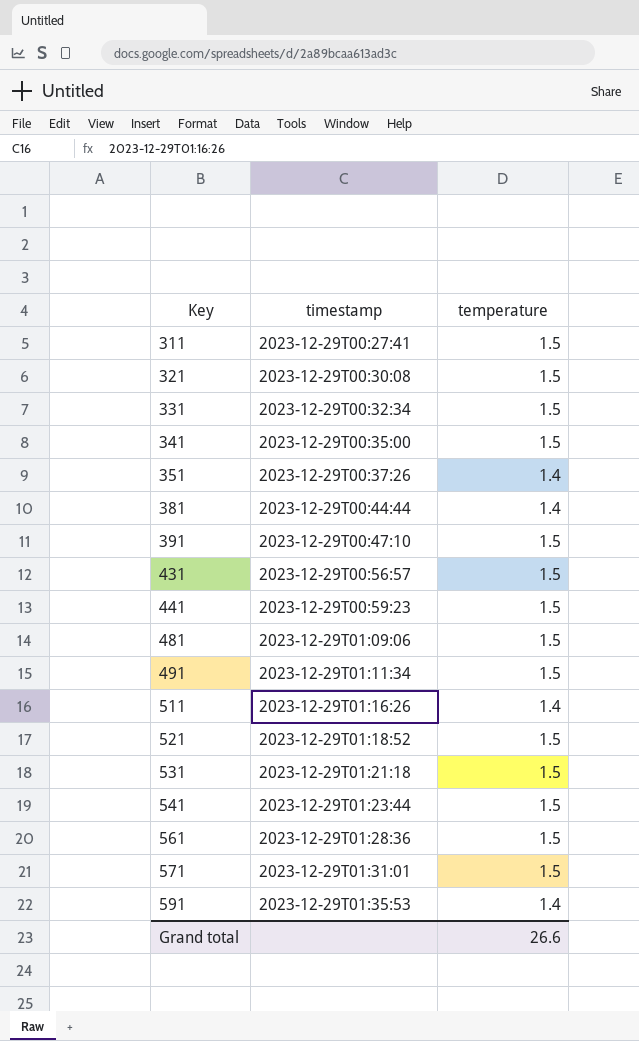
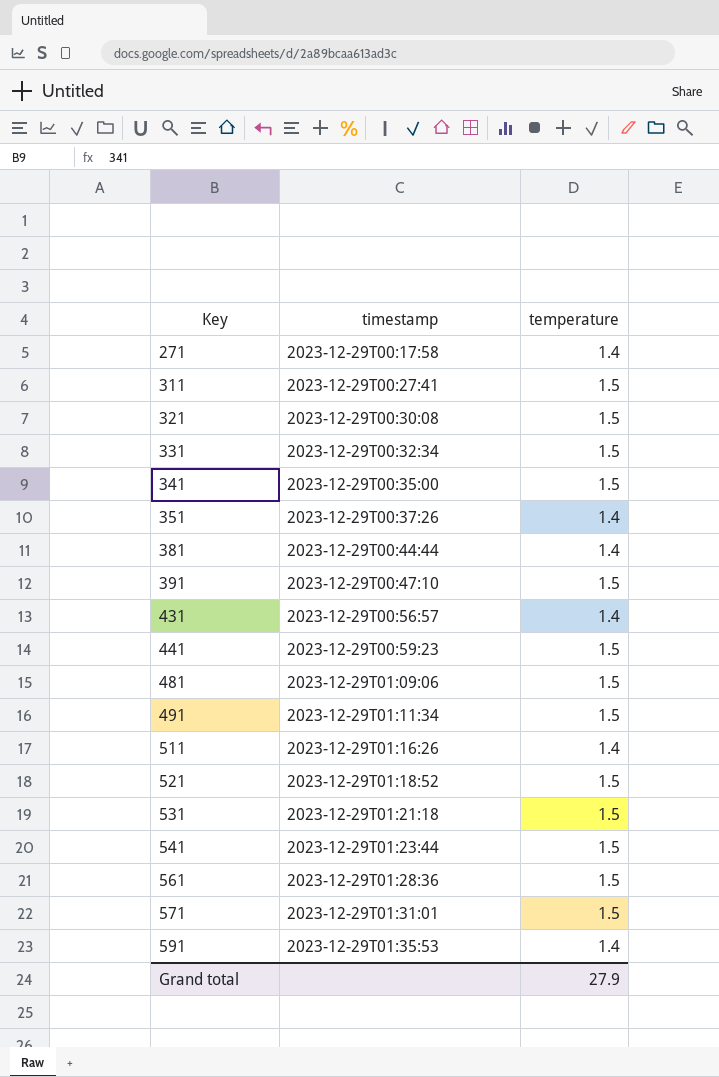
row 271: none -> 2023-12-29T00:17:58 | 1.4
431 | temperature: 1.5 -> 1.4
Grand total | temperature: 26.6 -> 27.9

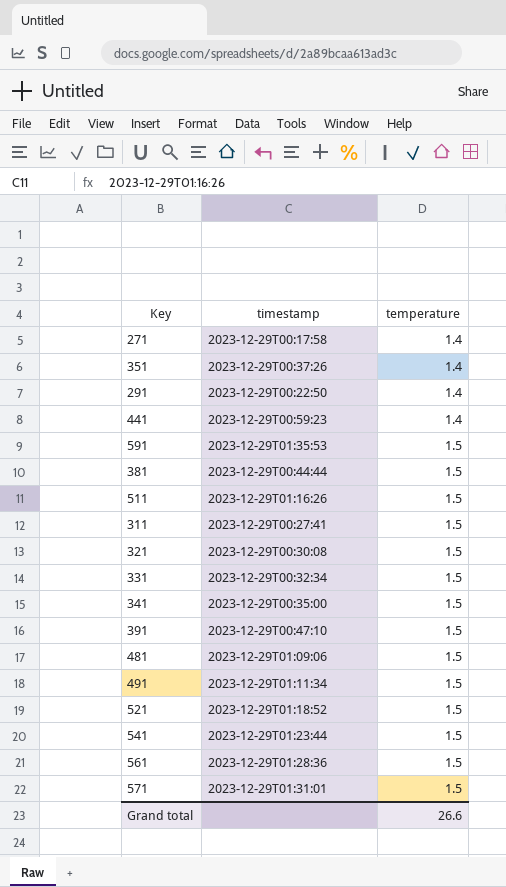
row order: Key ascending -> temperature ascending
row 431: 2023-12-29T00:56:57 | 1.4 -> none
row 531: 2023-12-29T01:21:18 | 1.5 -> none
row 291: none -> 2023-12-29T00:22:50 | 1.4
441 | temperature: 1.5 -> 1.4
591 | temperature: 1.4 -> 1.5
381 | temperature: 1.4 -> 1.5
511 | temperature: 1.4 -> 1.5
Grand total | temperature: 27.9 -> 26.6

